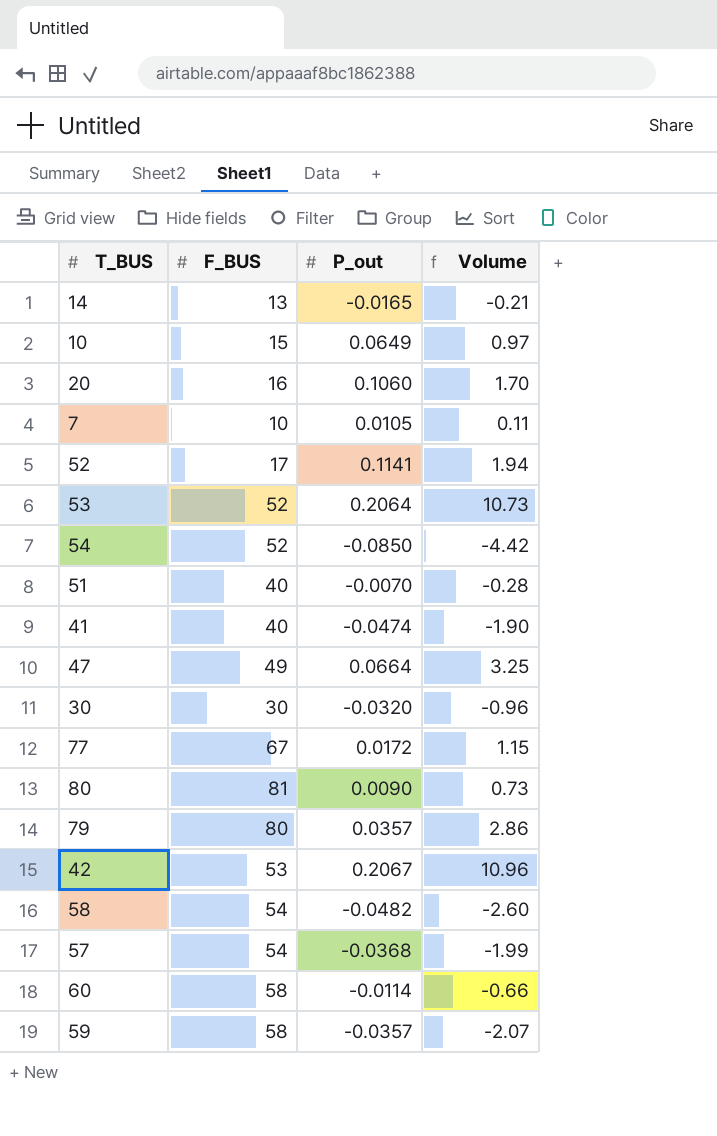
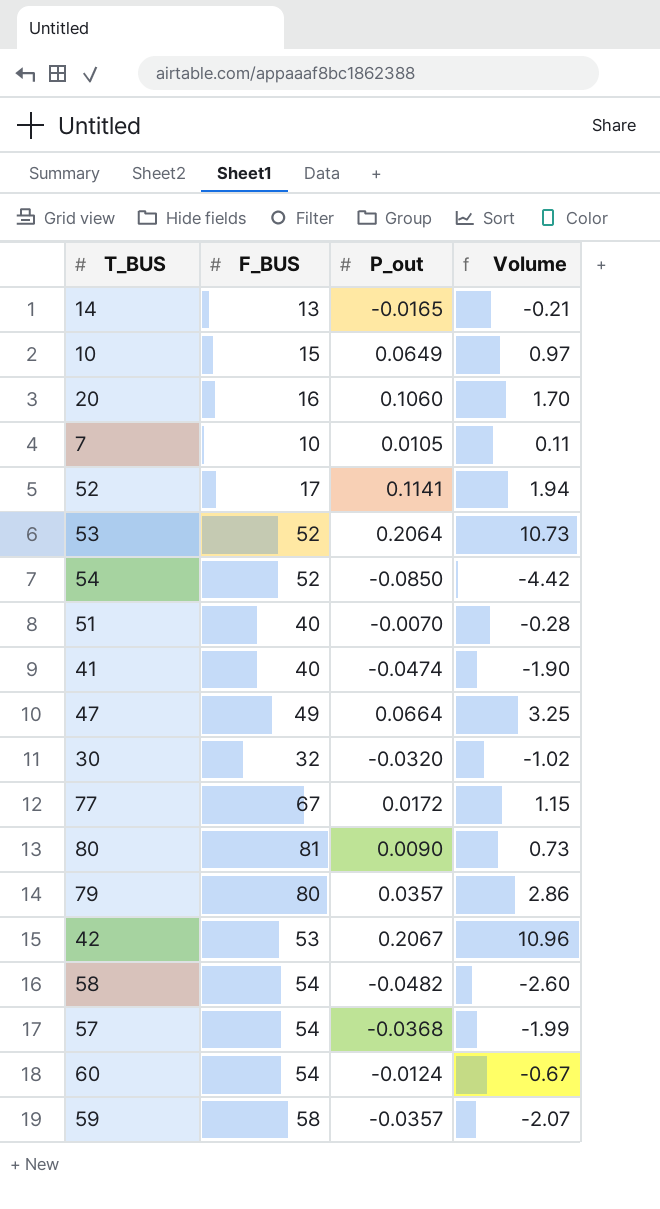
30 | F_BUS: 30 -> 32
30 | Volume: -0.96 -> -1.02
60 | F_BUS: 58 -> 54
60 | P_out: -0.0114 -> -0.0124
60 | Volume: -0.66 -> -0.67

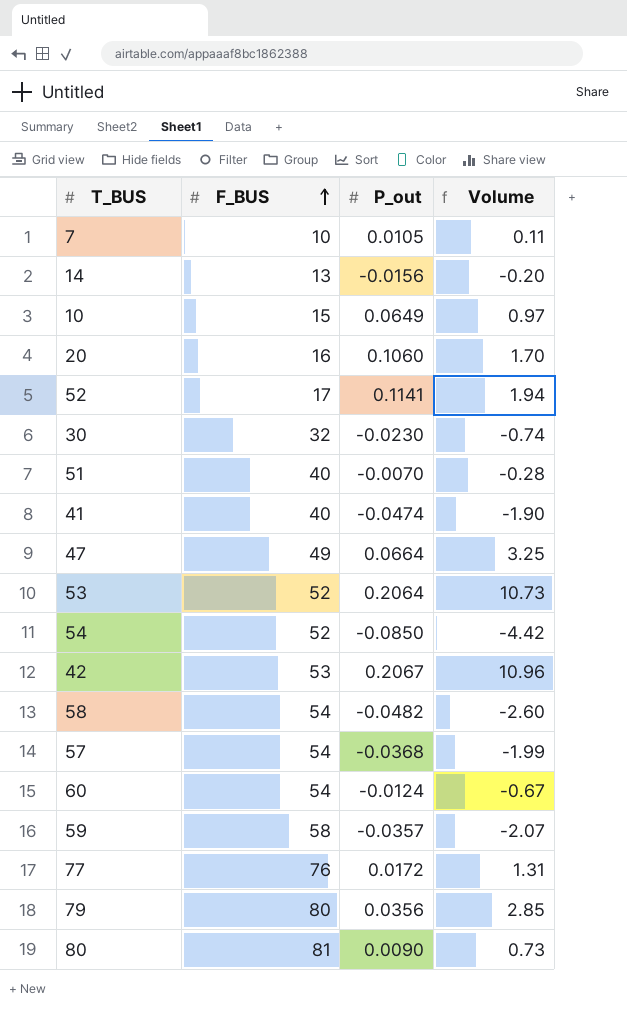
row order: none -> F_BUS ascending
14 | P_out: -0.0165 -> -0.0156
14 | Volume: -0.21 -> -0.20
30 | P_out: -0.0320 -> -0.0230
30 | Volume: -1.02 -> -0.74
77 | F_BUS: 67 -> 76
77 | Volume: 1.15 -> 1.31
79 | P_out: 0.0357 -> 0.0356
79 | Volume: 2.86 -> 2.85

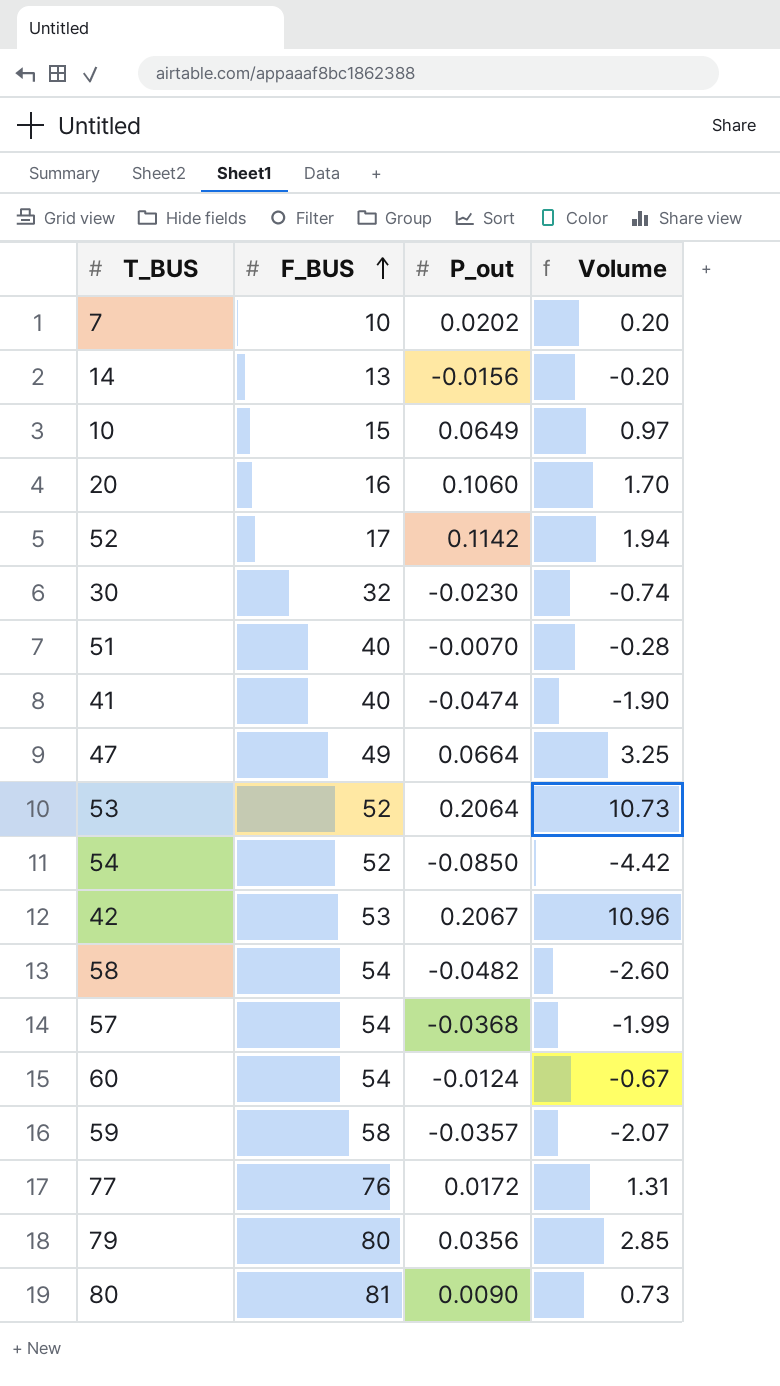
7 | P_out: 0.0105 -> 0.0202
7 | Volume: 0.11 -> 0.20
52 | P_out: 0.1141 -> 0.1142

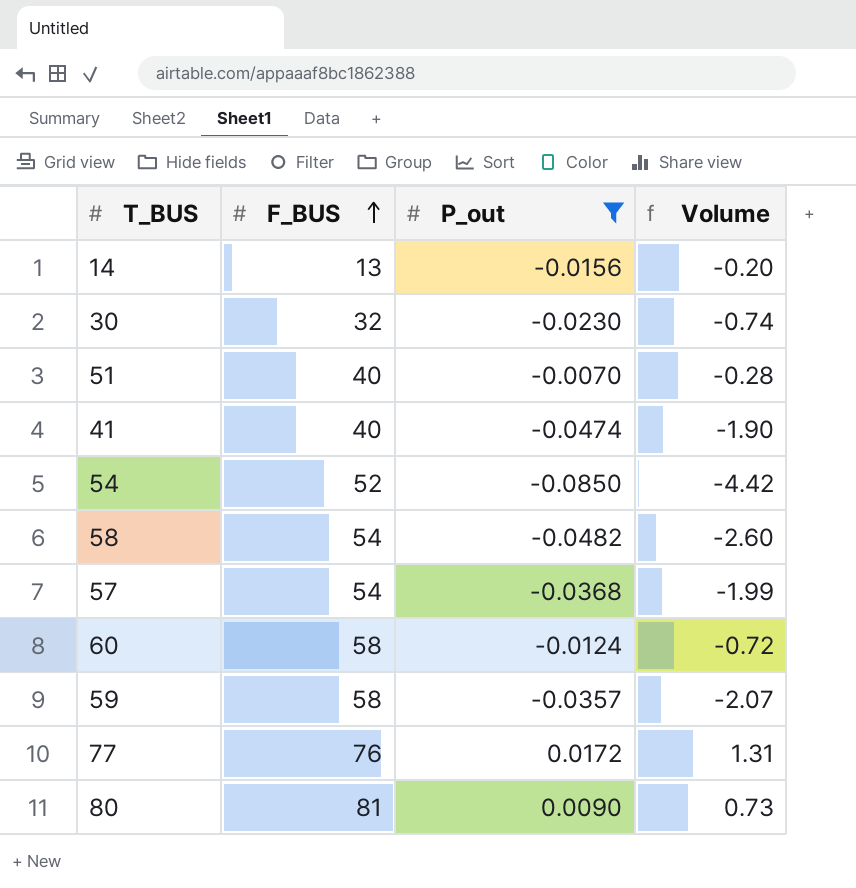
filter: none -> P_out <= 0.0172
60 | F_BUS: 54 -> 58
60 | Volume: -0.67 -> -0.72

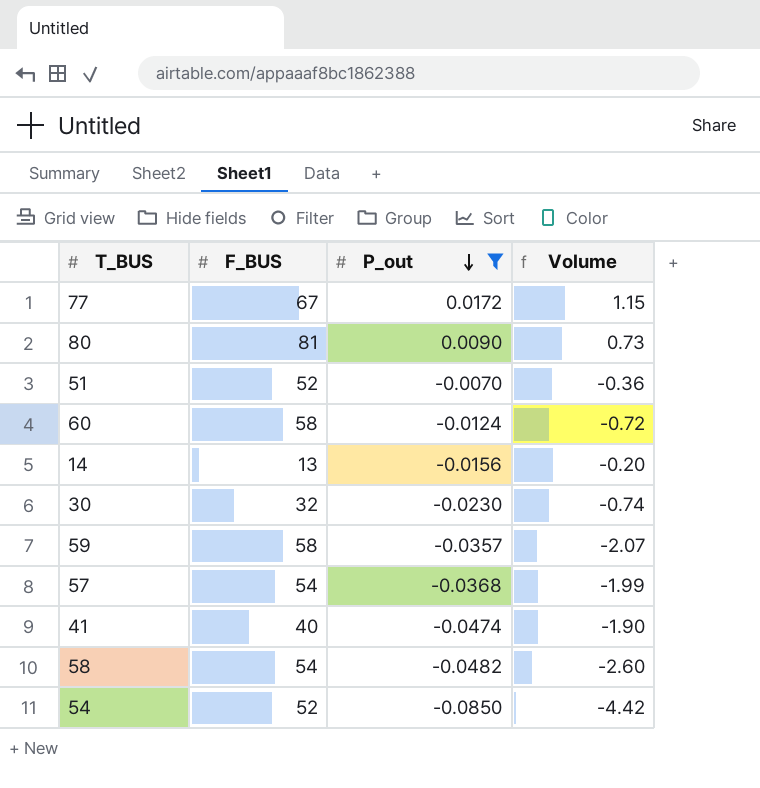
row order: F_BUS ascending -> P_out descending
77 | F_BUS: 76 -> 67
77 | Volume: 1.31 -> 1.15
51 | F_BUS: 40 -> 52
51 | Volume: -0.28 -> -0.36

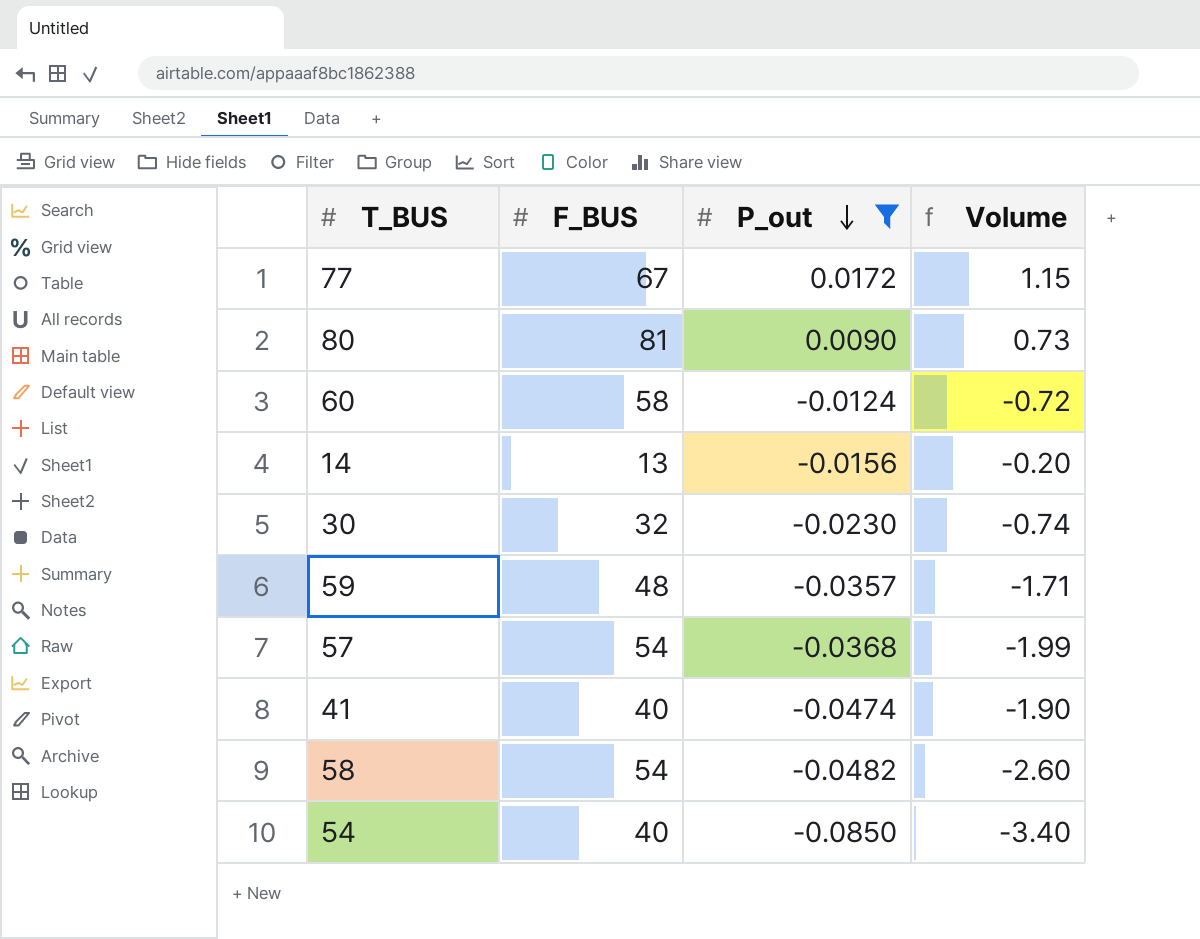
row 51: 52 | -0.0070 | -0.36 -> none
59 | F_BUS: 58 -> 48
59 | Volume: -2.07 -> -1.71
54 | F_BUS: 52 -> 40
54 | Volume: -4.42 -> -3.40

